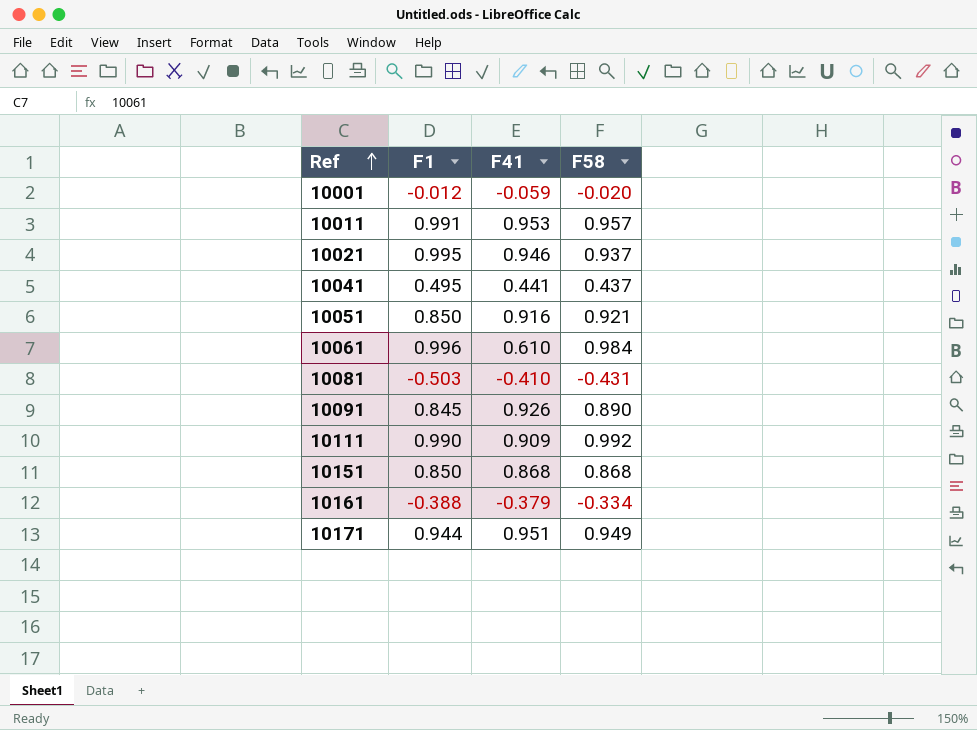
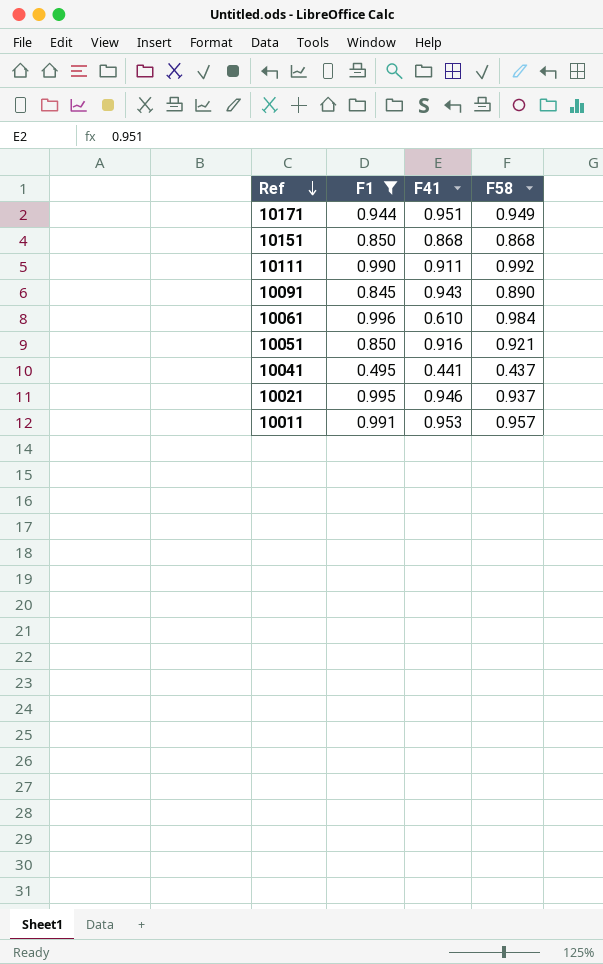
filter: none -> F1 >= 0.495
row order: Ref ascending -> Ref descending
10111 | F41: 0.909 -> 0.911
10091 | F41: 0.926 -> 0.943

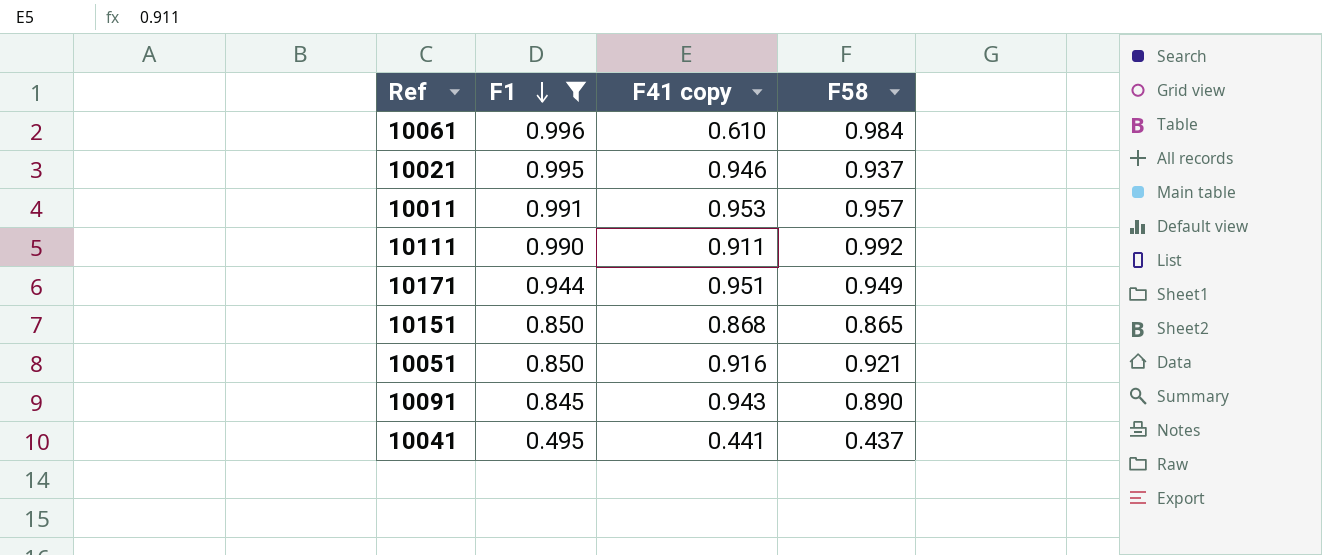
row order: Ref descending -> F1 descending
column name: F41 -> F41 copy
10151 | F58: 0.868 -> 0.865

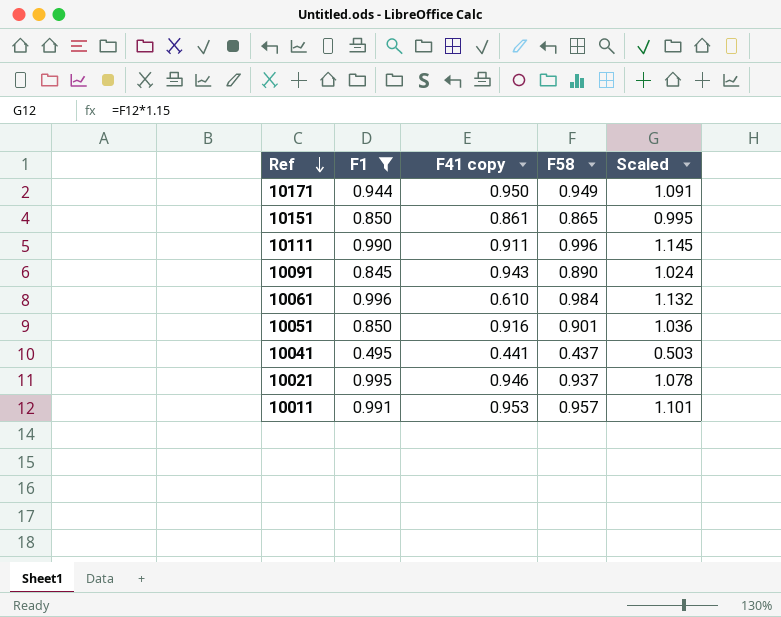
row order: F1 descending -> Ref descending
column Scaled | formula: none -> [F58] * 1.15
10171 | F41 copy: 0.951 -> 0.950
10151 | F41 copy: 0.868 -> 0.861
10111 | F58: 0.992 -> 0.996
10051 | F58: 0.921 -> 0.901

